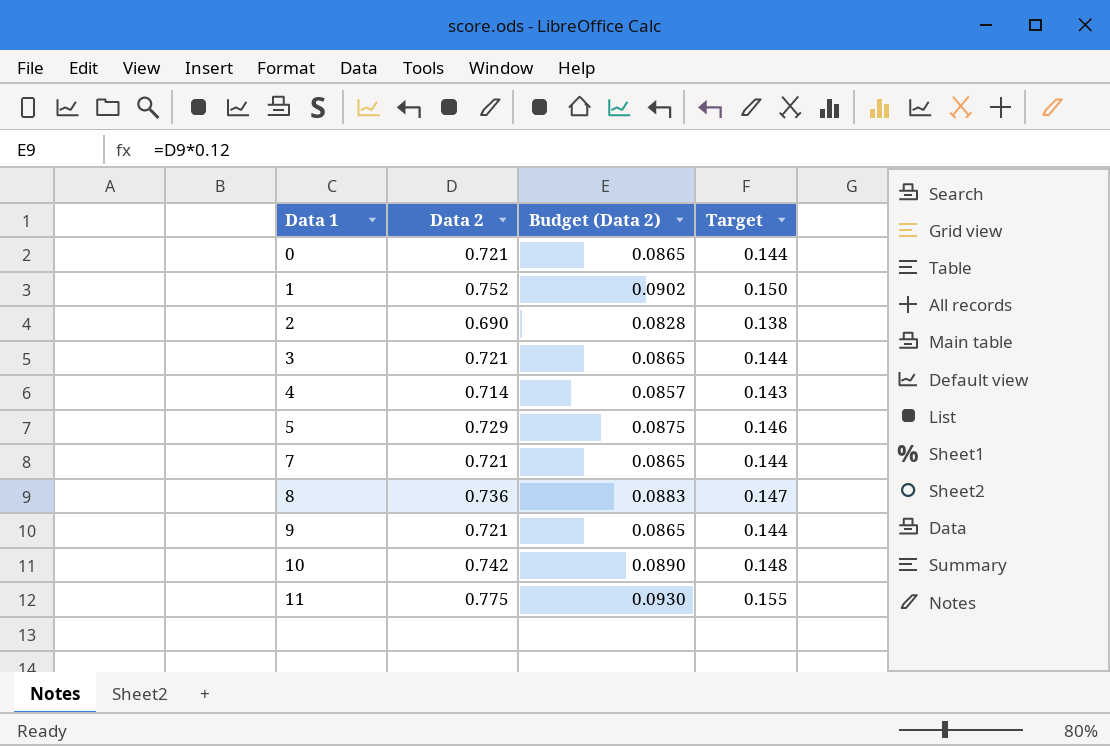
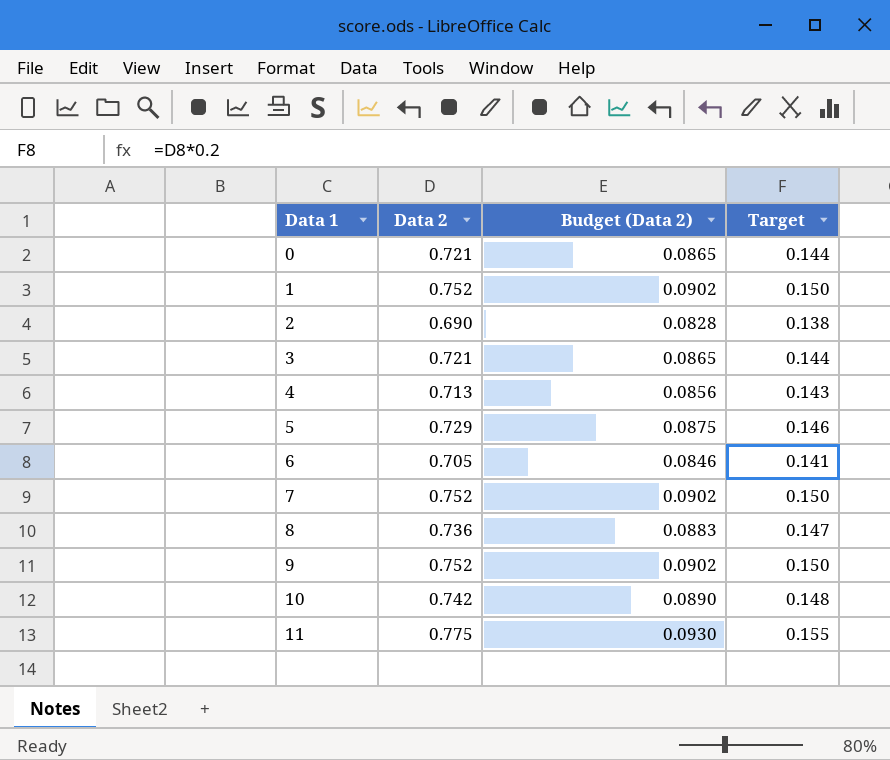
4 | Data 2: 0.714 -> 0.713
4 | Budget (Data 2): 0.0857 -> 0.0856
row 6: none -> 0.705 | 0.0846 | 0.141
7 | Data 2: 0.721 -> 0.752
7 | Budget (Data 2): 0.0865 -> 0.0902
7 | Target: 0.144 -> 0.150
9 | Data 2: 0.721 -> 0.752
9 | Budget (Data 2): 0.0865 -> 0.0902
9 | Target: 0.144 -> 0.150

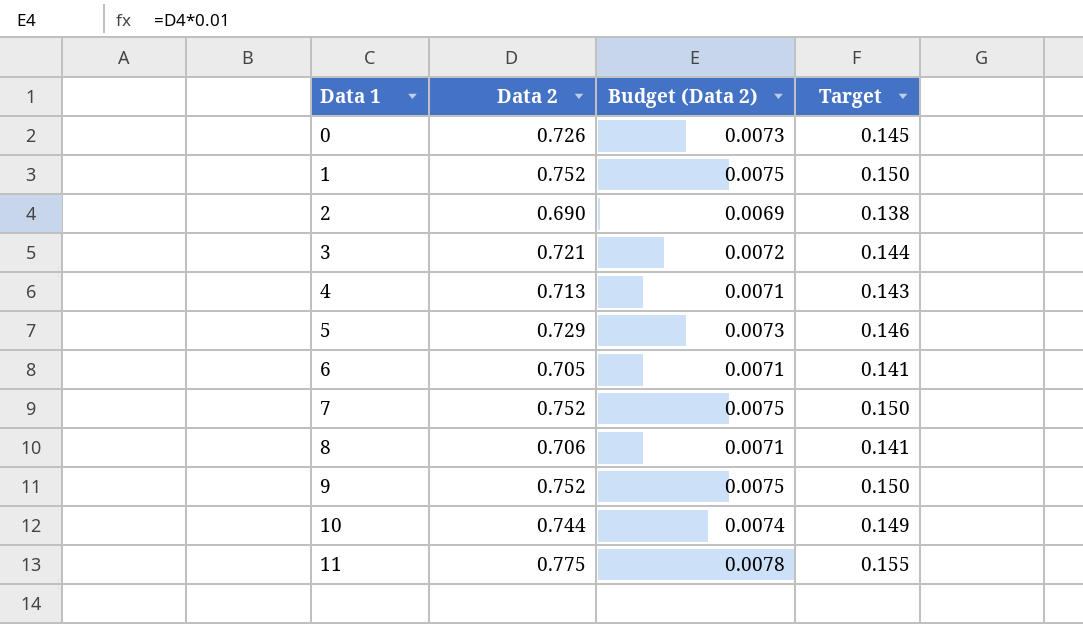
column Budget (Data 2) | formula: [Data 2] * 0.12 -> [Data 2] * 0.01
0 | Data 2: 0.721 -> 0.726
0 | Target: 0.144 -> 0.145
8 | Data 2: 0.736 -> 0.706
8 | Target: 0.147 -> 0.141
10 | Data 2: 0.742 -> 0.744
10 | Target: 0.148 -> 0.149

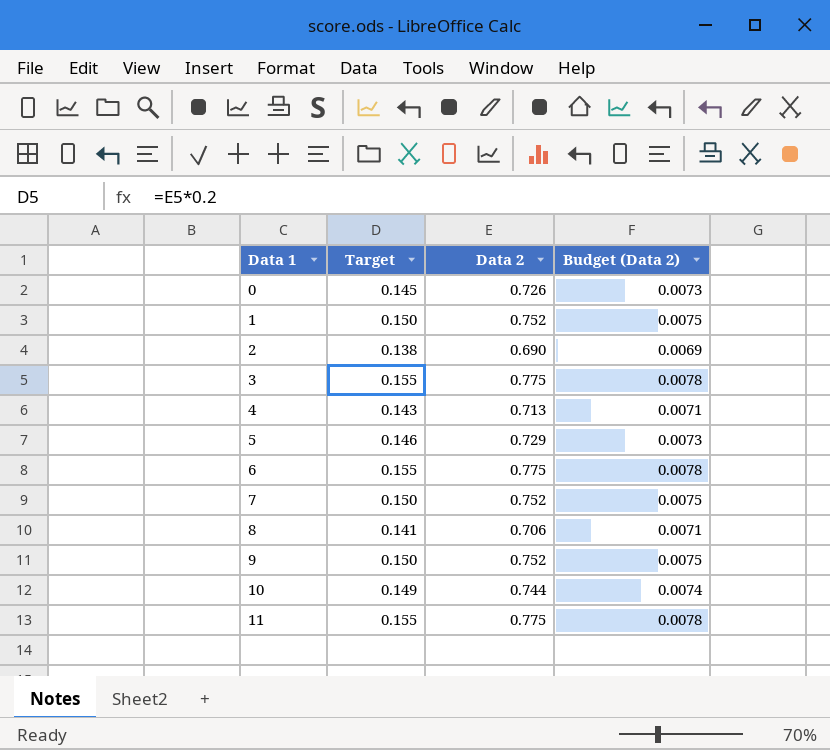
column Target | position: 4 -> 2
3 | Target: 0.144 -> 0.155
3 | Data 2: 0.721 -> 0.775
3 | Budget (Data 2): 0.0072 -> 0.0078
6 | Target: 0.141 -> 0.155
6 | Data 2: 0.705 -> 0.775
6 | Budget (Data 2): 0.0071 -> 0.0078

